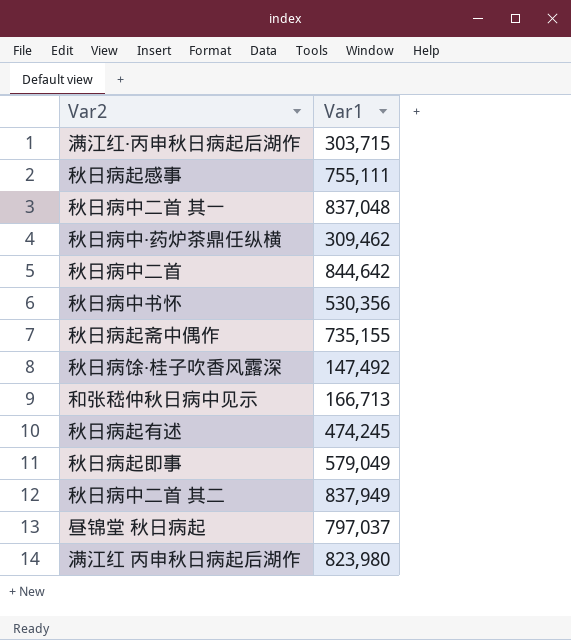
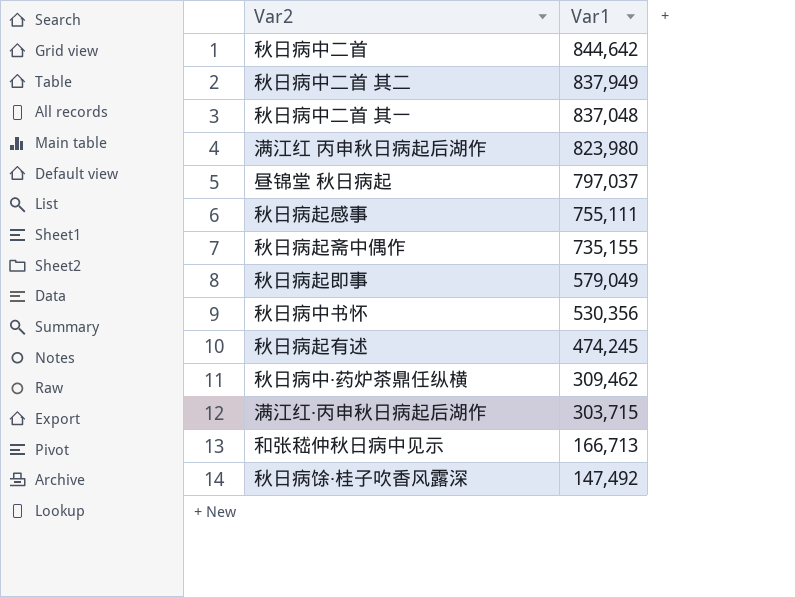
row order: none -> Var1 descending

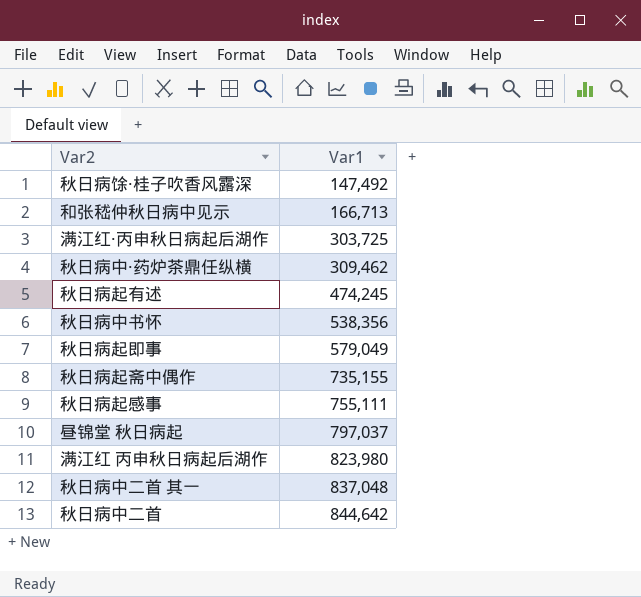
row order: Var1 descending -> Var1 ascending
row 秋日病中二首 其二: 837,949 -> none
满江红·丙申秋日病起后湖作 | Var1: 303,715 -> 303,725
秋日病中书怀 | Var1: 530,356 -> 538,356

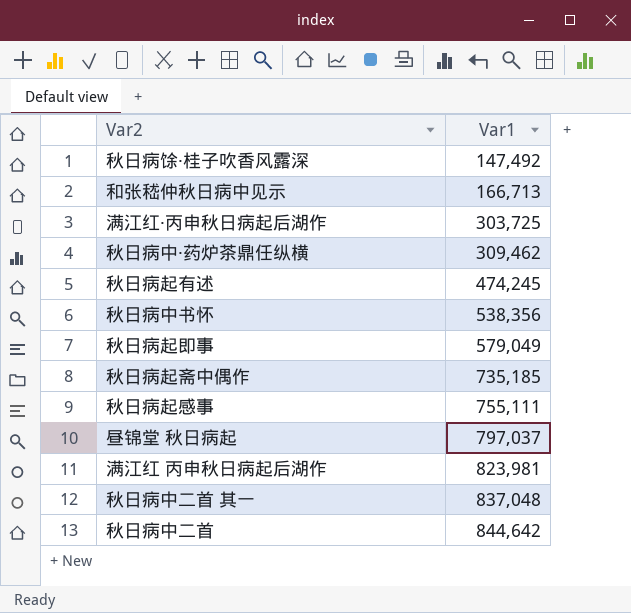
秋日病起斋中偶作 | Var1: 735,155 -> 735,185
满江红 丙申秋日病起后湖作 | Var1: 823,980 -> 823,981

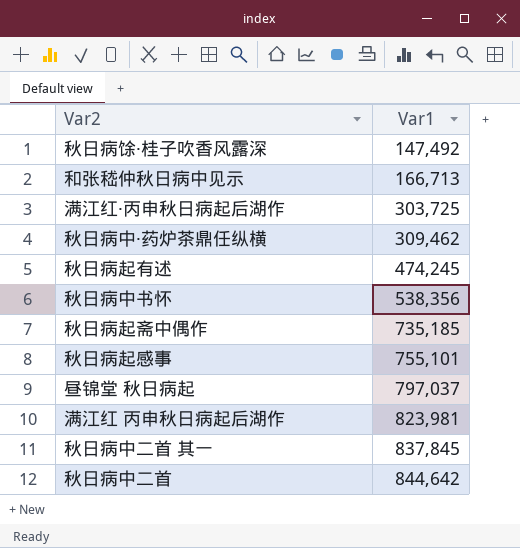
row 秋日病起即事: 579,049 -> none
秋日病起感事 | Var1: 755,111 -> 755,101
秋日病中二首 其一 | Var1: 837,048 -> 837,845

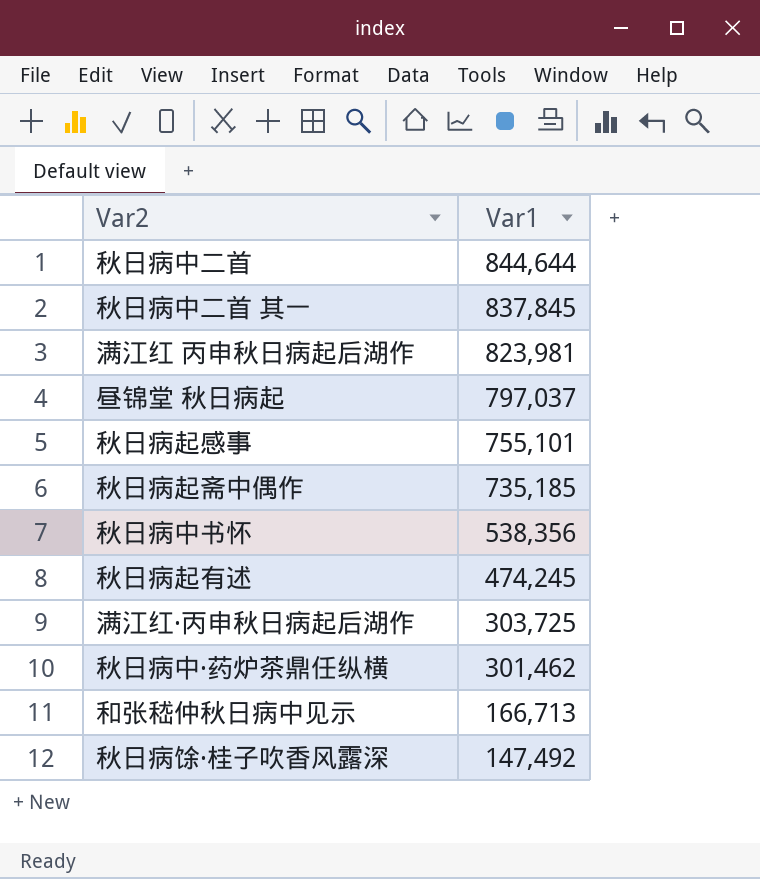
row order: Var1 ascending -> Var1 descending
秋日病中二首 | Var1: 844,642 -> 844,644
秋日病中·药炉茶鼎任纵横 | Var1: 309,462 -> 301,462

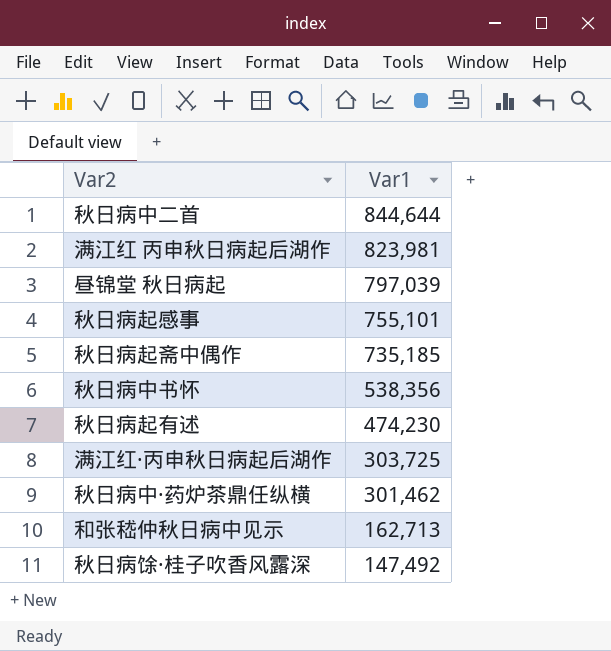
row 秋日病中二首 其一: 837,845 -> none
昼锦堂 秋日病起 | Var1: 797,037 -> 797,039
秋日病起有述 | Var1: 474,245 -> 474,230
和张嵇仲秋日病中见示 | Var1: 166,713 -> 162,713

